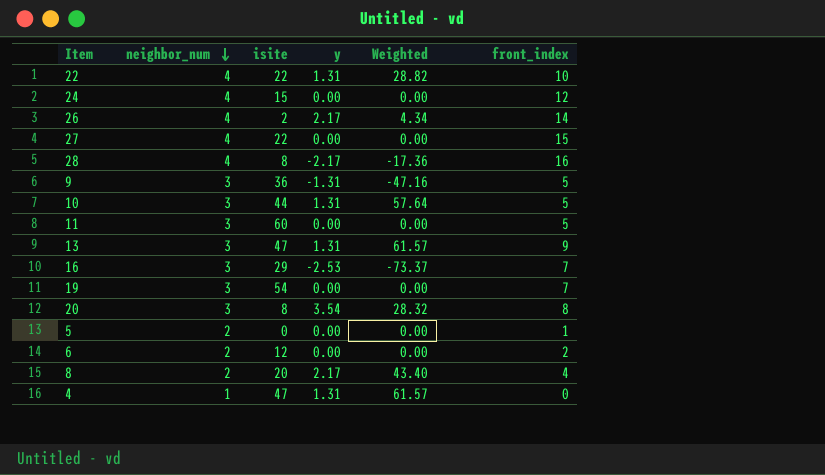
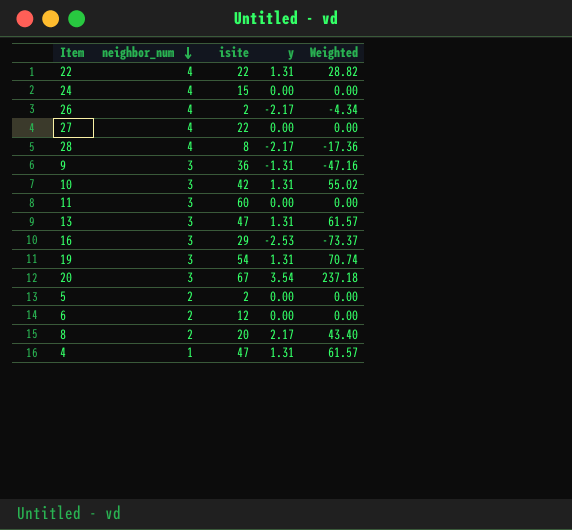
column front_index | position: 6 -> none
26 | y: 2.17 -> -2.17
26 | Weighted: 4.34 -> -4.34
10 | isite: 44 -> 42
10 | Weighted: 57.64 -> 55.02
19 | y: 0.00 -> 1.31
19 | Weighted: 0.00 -> 70.74
20 | isite: 8 -> 67
20 | Weighted: 28.32 -> 237.18
5 | isite: 0 -> 2

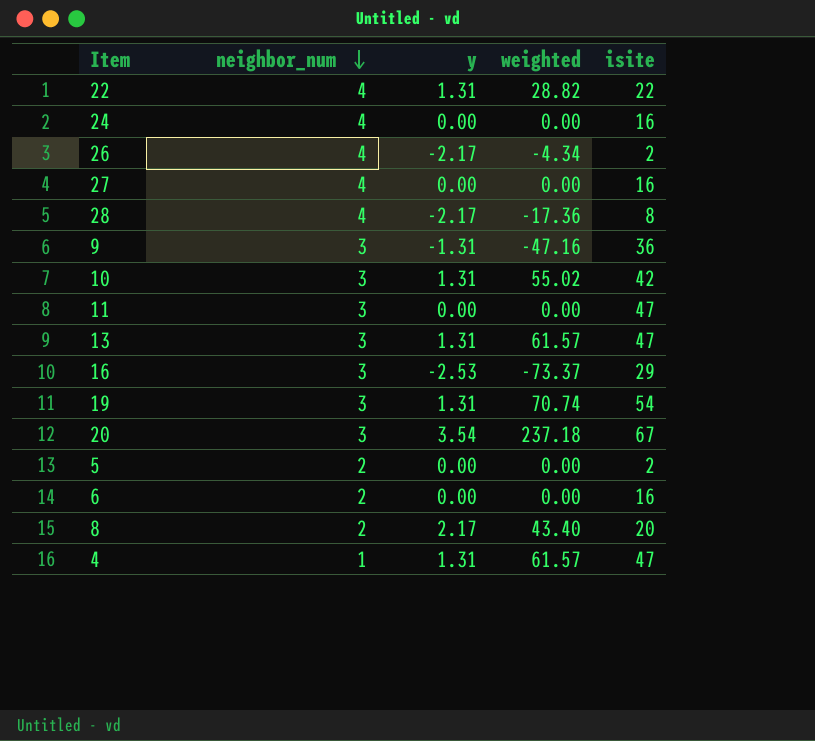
column name: Weighted -> weighted
column isite | position: 3 -> 5
24 | isite: 15 -> 16
27 | isite: 22 -> 16
11 | isite: 60 -> 47
6 | isite: 12 -> 16

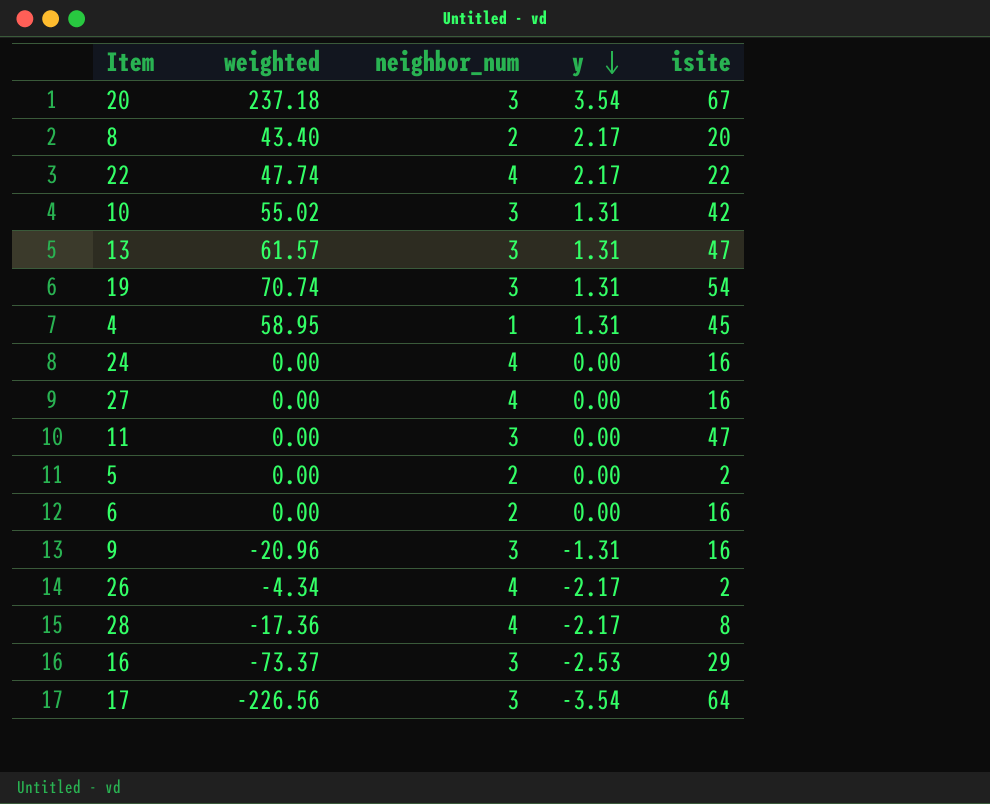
row order: neighbor_num descending -> y descending
column weighted | position: 4 -> 2
22 | weighted: 28.82 -> 47.74
22 | y: 1.31 -> 2.17
4 | weighted: 61.57 -> 58.95
4 | isite: 47 -> 45
9 | weighted: -47.16 -> -20.96
9 | isite: 36 -> 16
row 17: none -> -226.56 | 3 | -3.54 | 64

